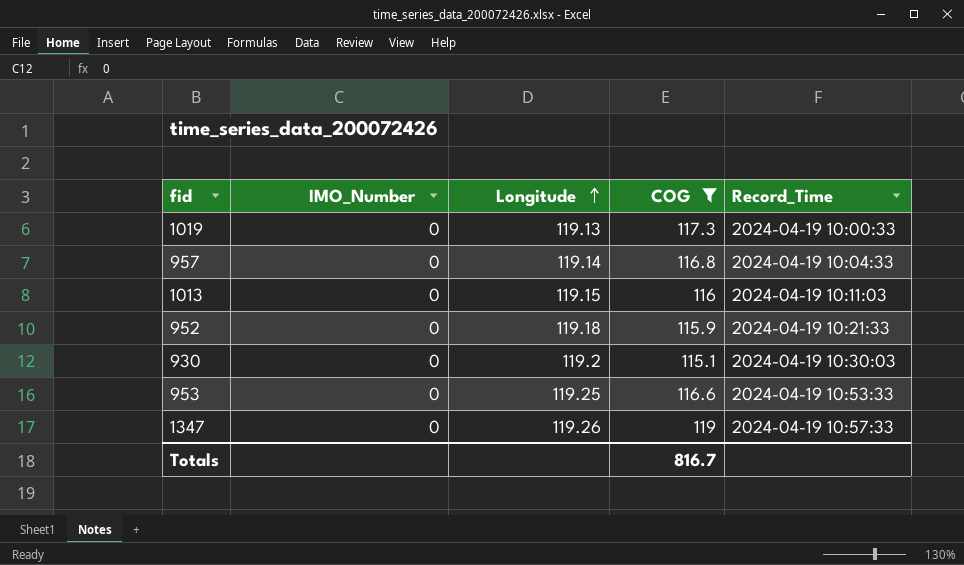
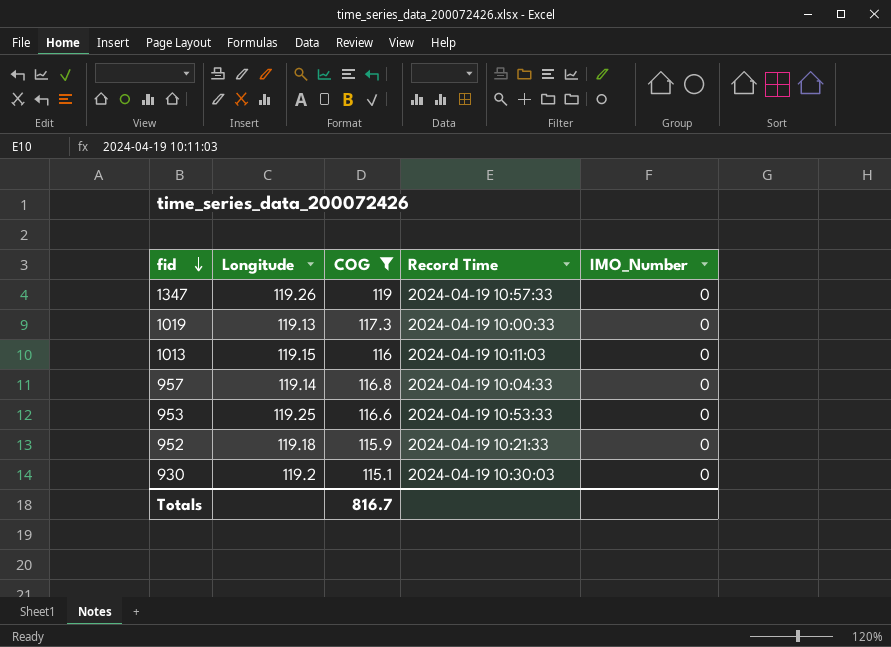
row order: Longitude ascending -> fid descending
column name: Record_Time -> Record Time
column IMO_Number | position: 2 -> 5

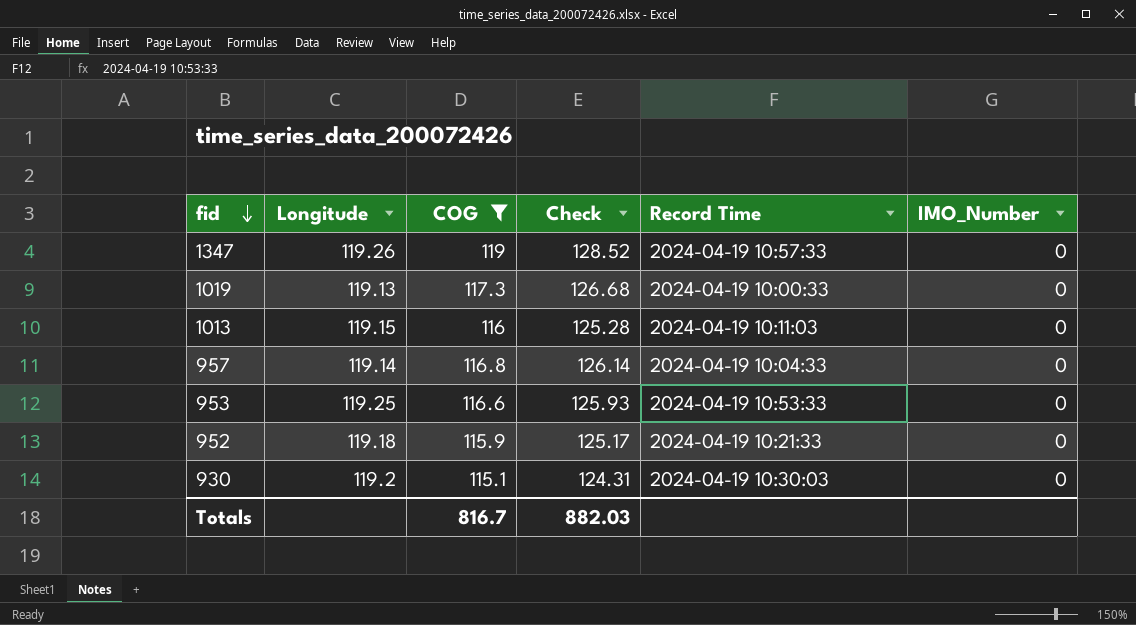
column Check | formula: none -> [COG] * 1.08

